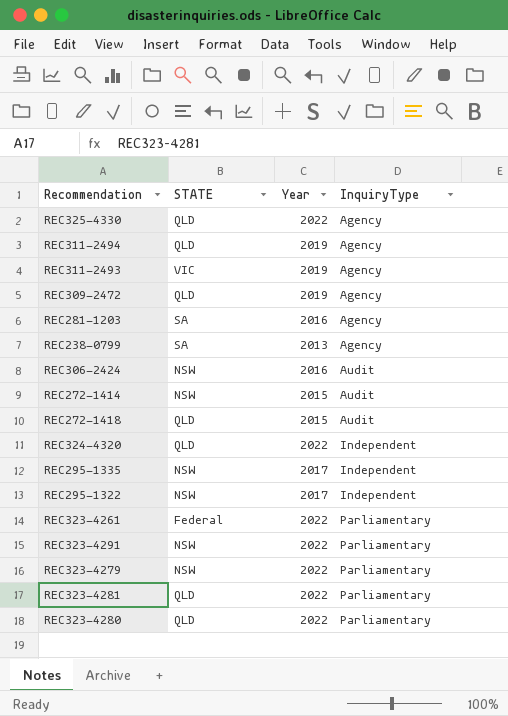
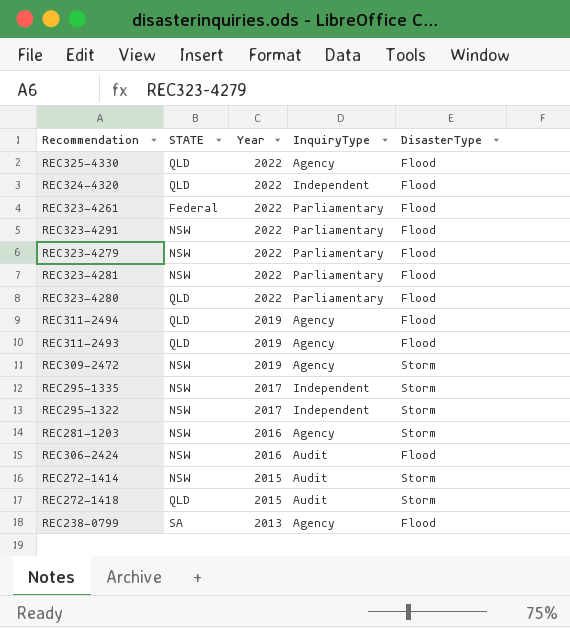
row order: InquiryType ascending -> Year descending
column DisasterType | position: none -> 5
REC323-4281 | STATE: QLD -> NSW
REC311-2493 | STATE: VIC -> QLD
REC309-2472 | STATE: QLD -> NSW
REC281-1203 | STATE: SA -> NSW

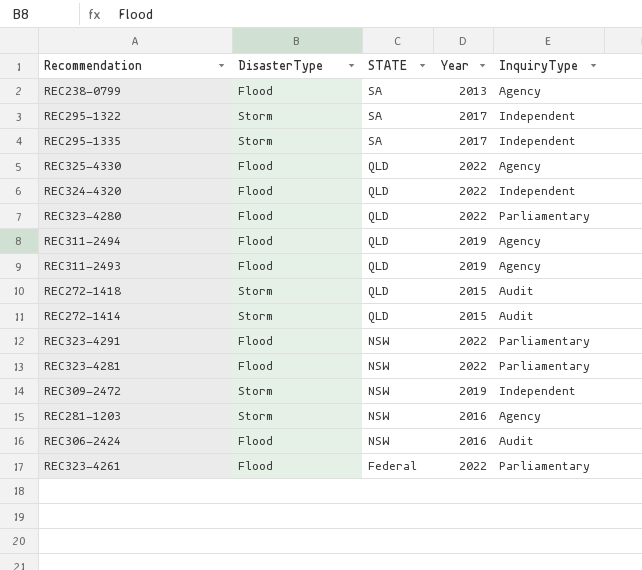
row order: Year descending -> STATE descending
column DisasterType | position: 5 -> 2
row REC323-4279: NSW | 2022 | Parliamentary | Flood -> none
REC295-1322 | STATE: NSW -> SA
REC295-1335 | STATE: NSW -> SA
REC272-1414 | STATE: NSW -> QLD
REC309-2472 | InquiryType: Agency -> Independent

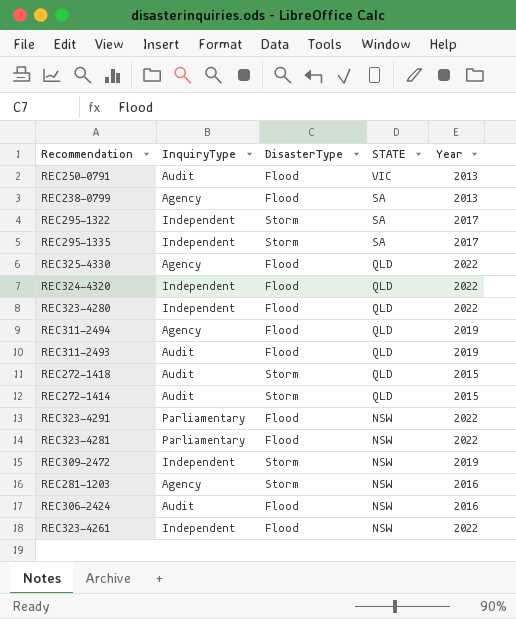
column InquiryType | position: 5 -> 2
row REC250-0791: none -> Audit | Flood | VIC | 2013
REC323-4280 | InquiryType: Parliamentary -> Independent
REC311-2493 | InquiryType: Agency -> Audit
REC323-4261 | InquiryType: Parliamentary -> Independent
REC323-4261 | STATE: Federal -> NSW

